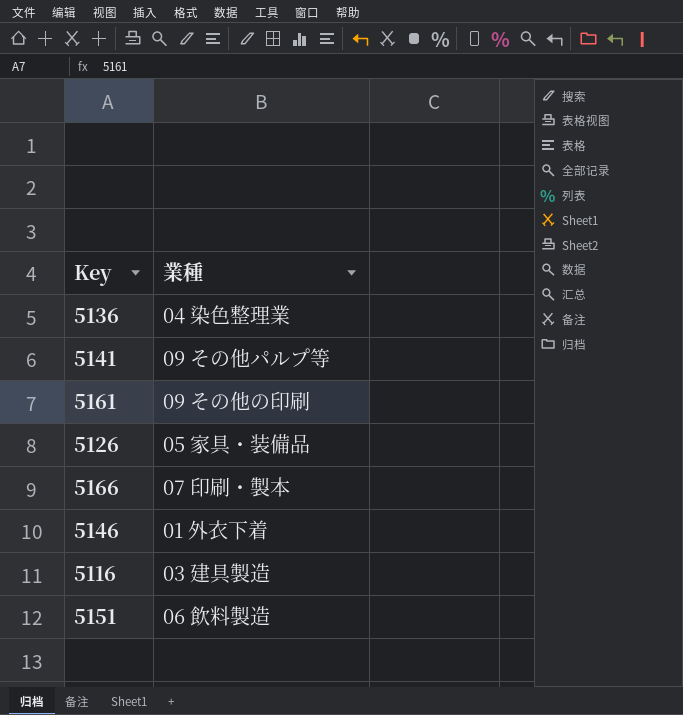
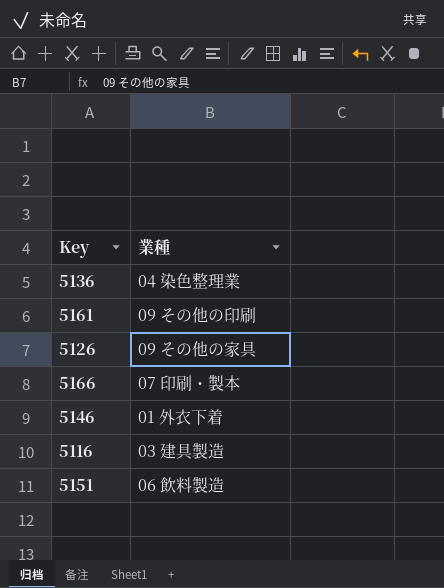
row 5141: 09 その他パルプ等 -> none
5126 | 業種: 05 家具・装備品 -> 09 その他の家具

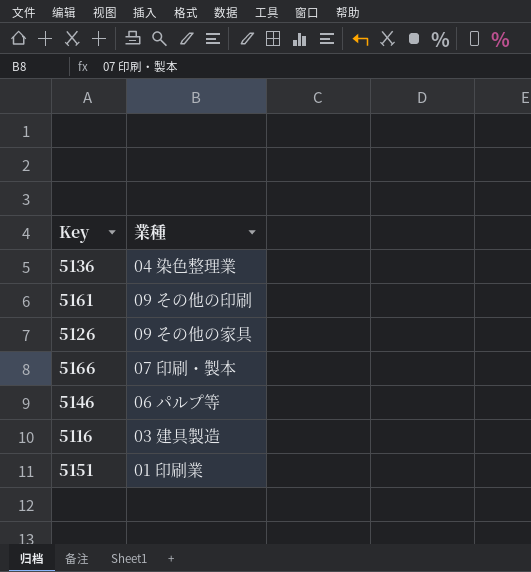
5146 | 業種: 01 外衣下着 -> 06 パルプ等
5151 | 業種: 06 飲料製造 -> 01 印刷業

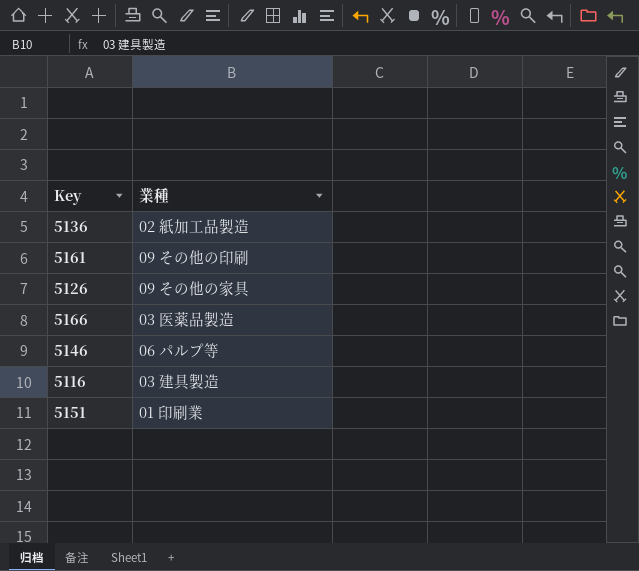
5136 | 業種: 04 染色整理業 -> 02 紙加工品製造
5166 | 業種: 07 印刷・製本 -> 03 医薬品製造

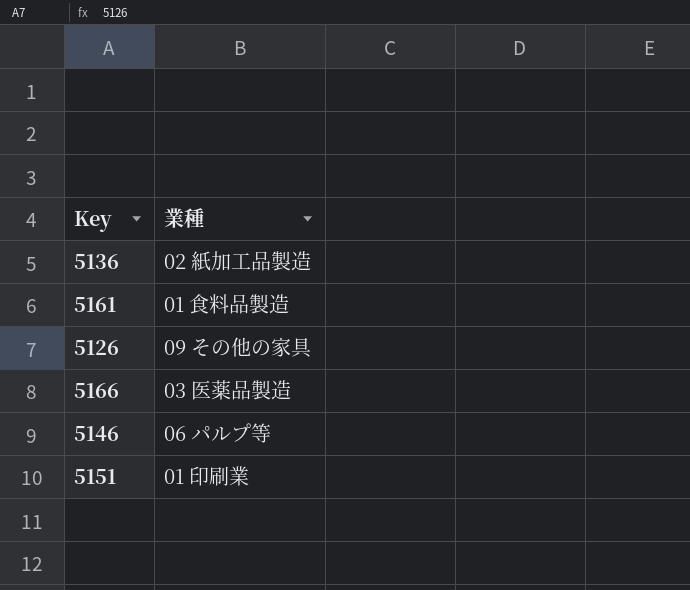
row 5116: 03 建具製造 -> none
5161 | 業種: 09 その他の印刷 -> 01 食料品製造

